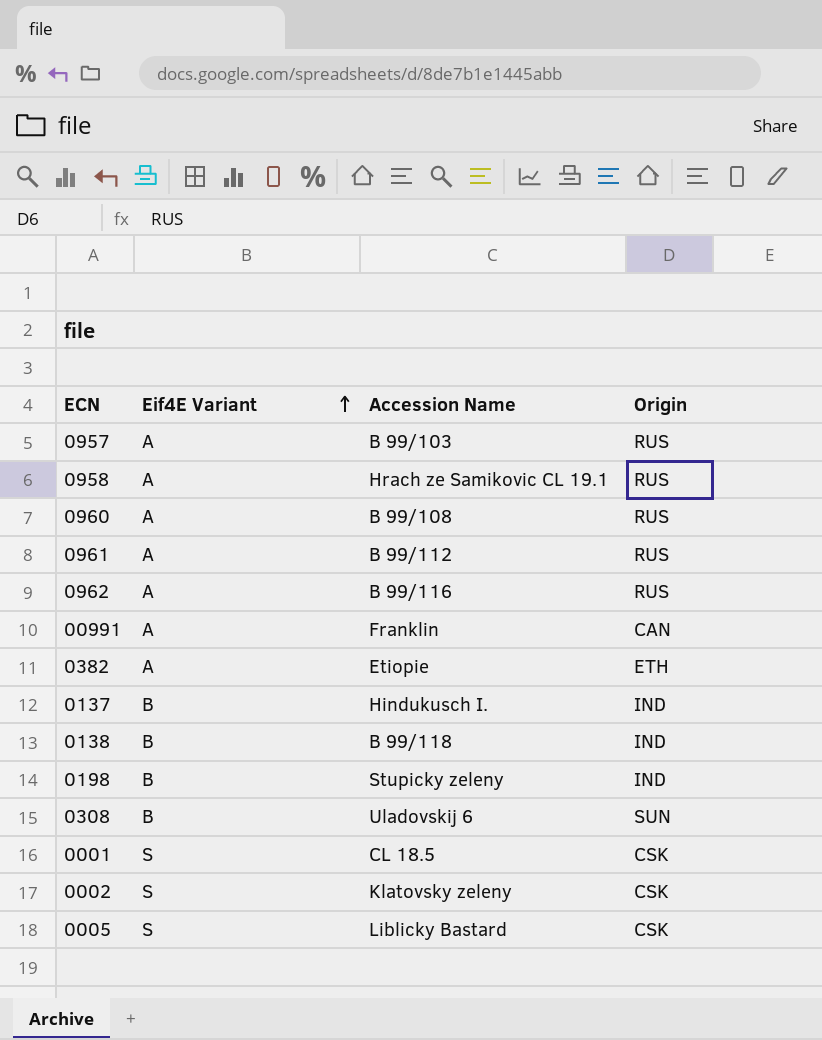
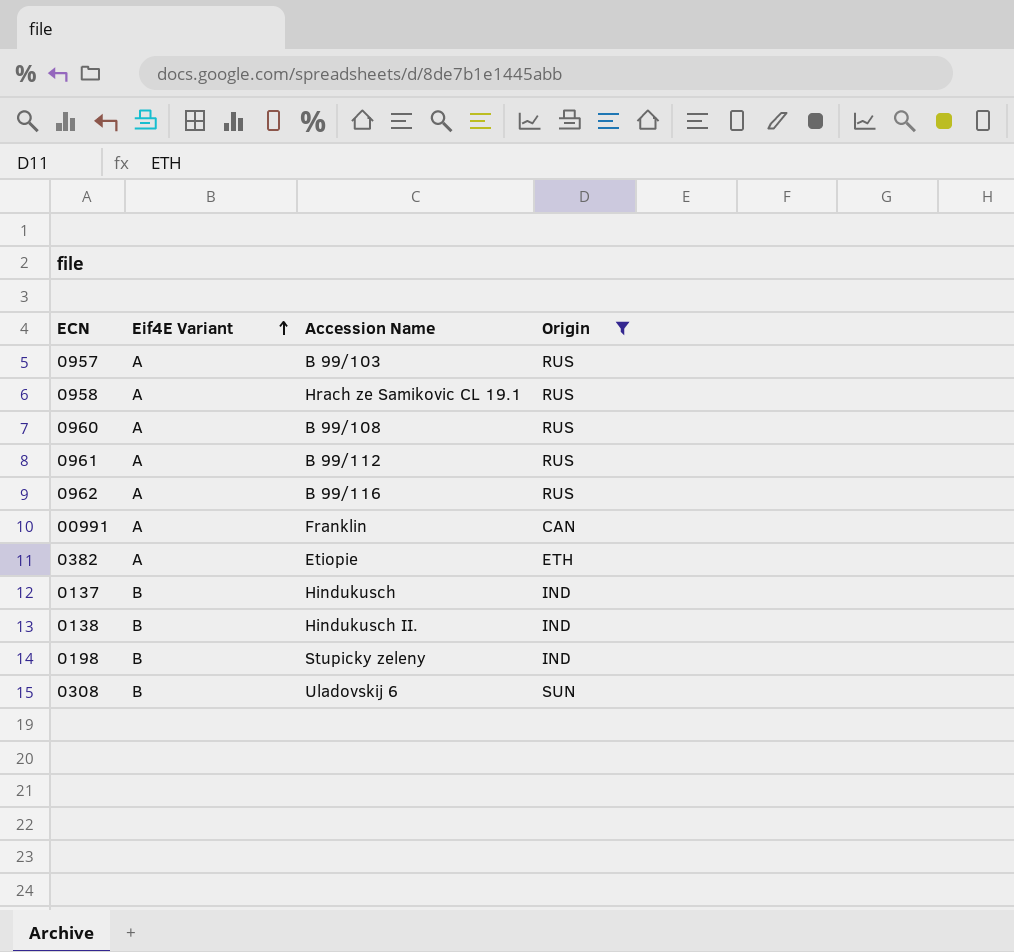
filter: none -> Origin != CSK
0137 | Accession Name: Hindukusch I. -> Hindukusch
0138 | Accession Name: B 99/118 -> Hindukusch II.

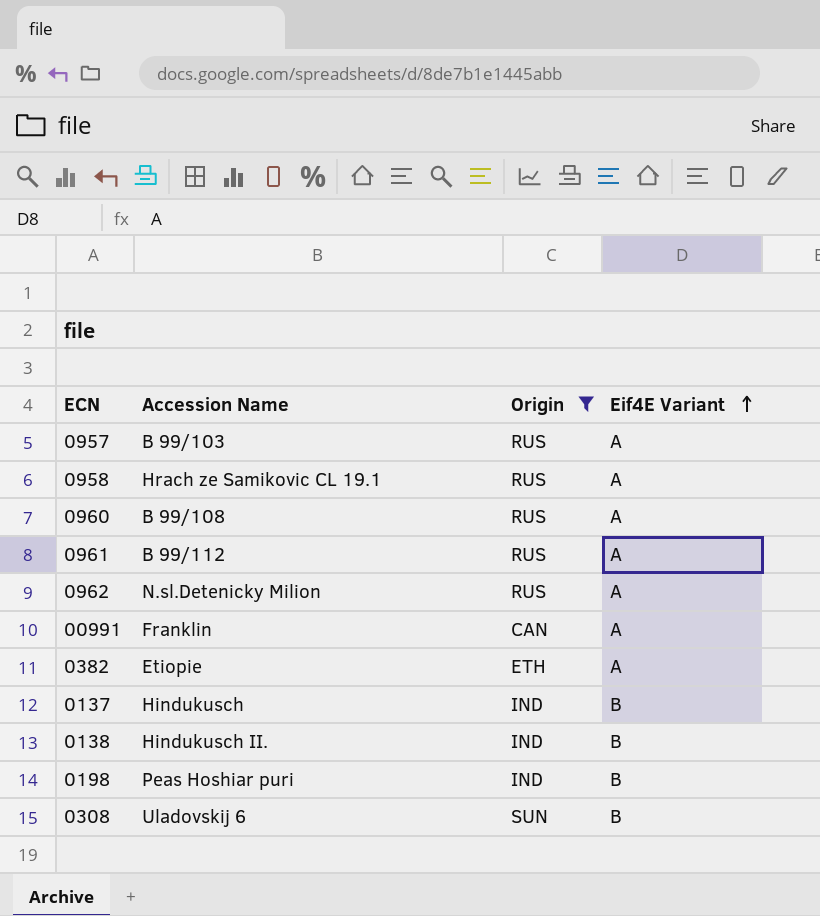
column Eif4E Variant | position: 2 -> 4
0962 | Accession Name: B 99/116 -> N.sl.Detenicky Milion
0198 | Accession Name: Stupicky zeleny -> Peas Hoshiar puri

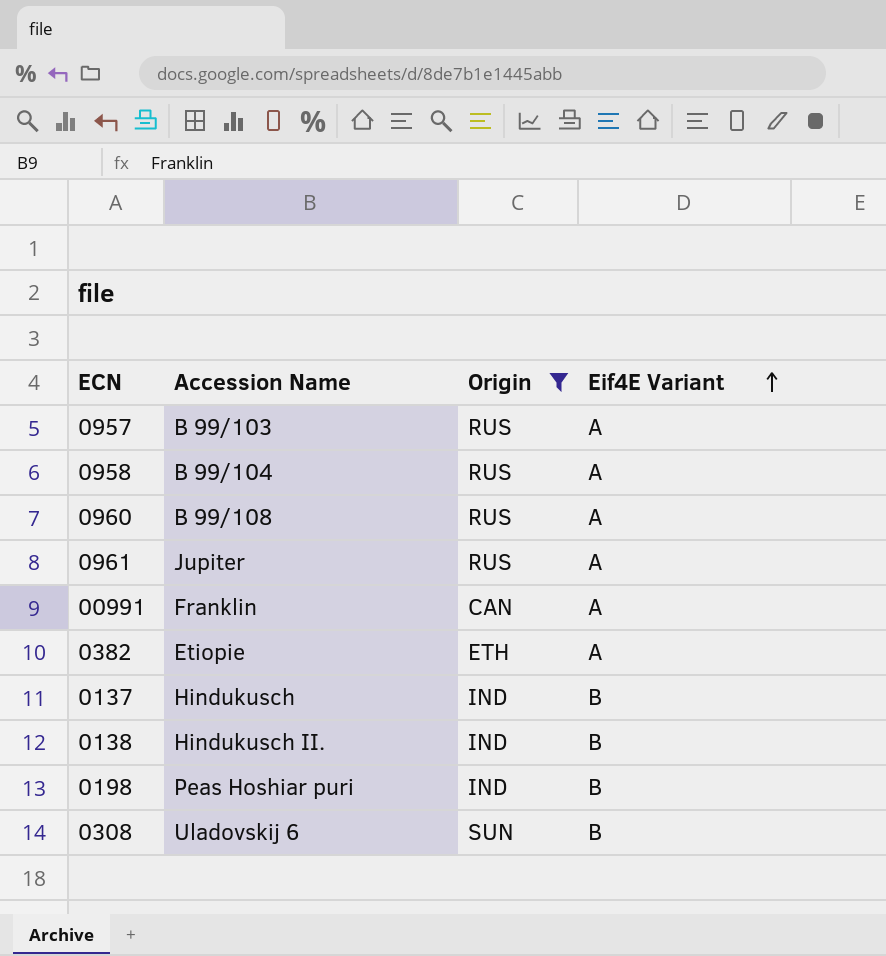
row 0962: N.sl.Detenicky Milion | RUS | A -> none
0958 | Accession Name: Hrach ze Samikovic CL 19.1 -> B 99/104
0961 | Accession Name: B 99/112 -> Jupiter

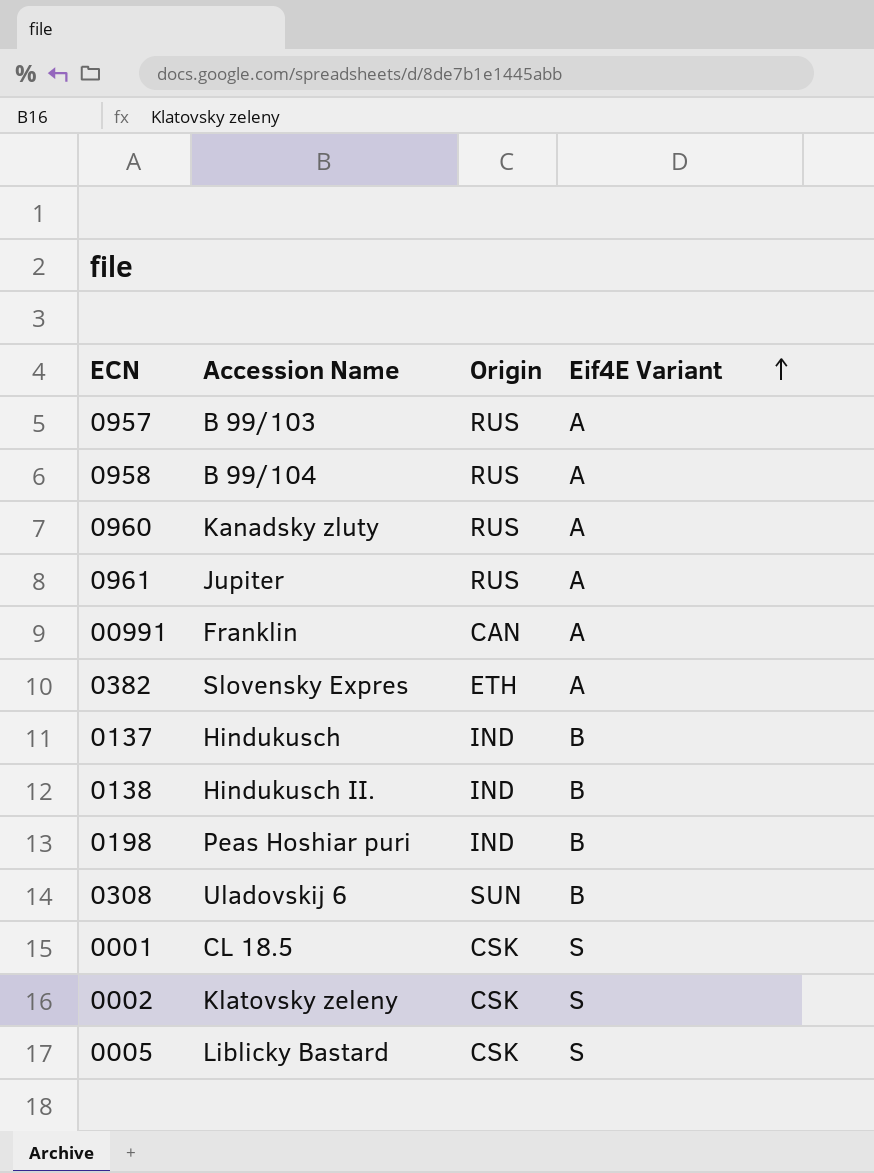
filter: Origin != CSK -> none
0960 | Accession Name: B 99/108 -> Kanadsky zluty
0382 | Accession Name: Etiopie -> Slovensky Expres

